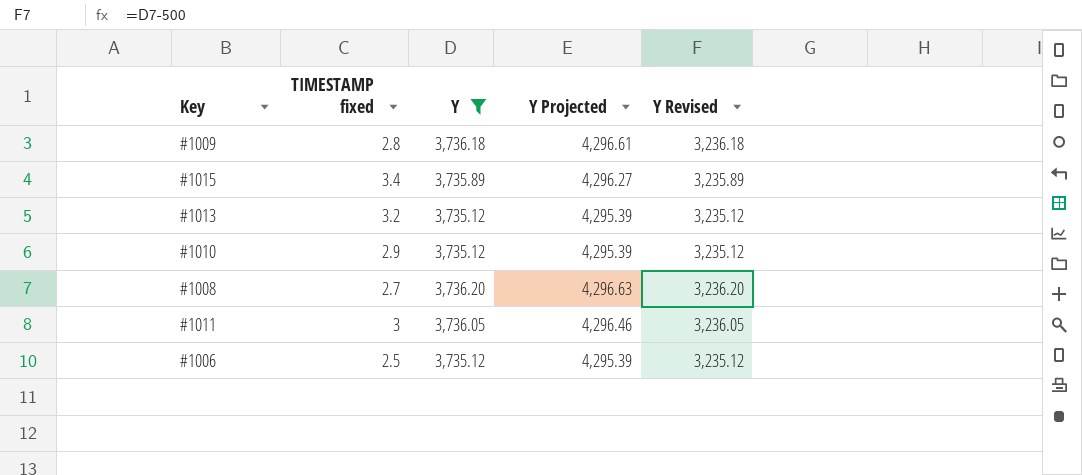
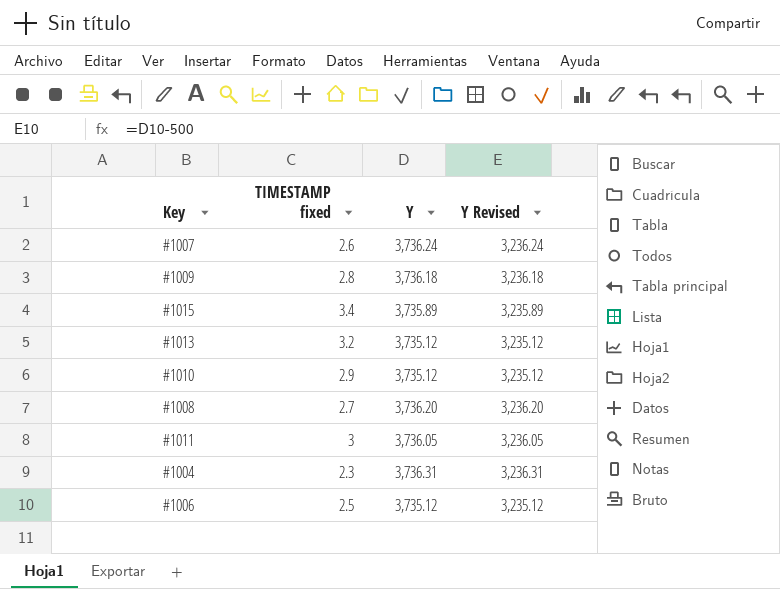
filter: Y <= 3,736.20 -> none
column Y Projected | formula: [Y] * 1.15 -> none

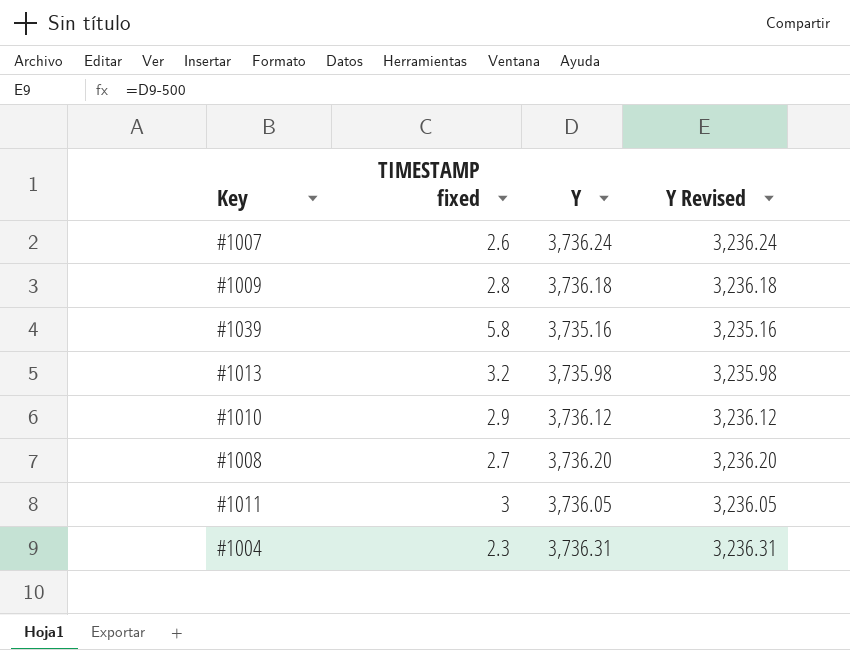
row #1015: 3.4 | 3,735.89 | 3,235.89 -> none
row #1006: 2.5 | 3,735.12 | 3,235.12 -> none
row #1039: none -> 5.8 | 3,735.16 | 3,235.16
#1013 | Y: 3,735.12 -> 3,735.98
#1013 | Y Revised: 3,235.12 -> 3,235.98
#1010 | Y: 3,735.12 -> 3,736.12
#1010 | Y Revised: 3,235.12 -> 3,236.12

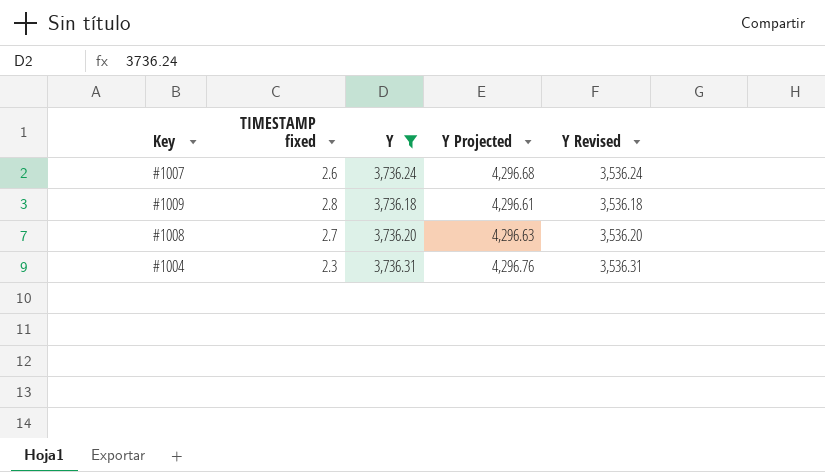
filter: none -> Y >= 3,736.18
column Y Projected | formula: none -> [Y] * 1.15
column Y Revised | formula: [Y] - 500 -> [Y] - 200

